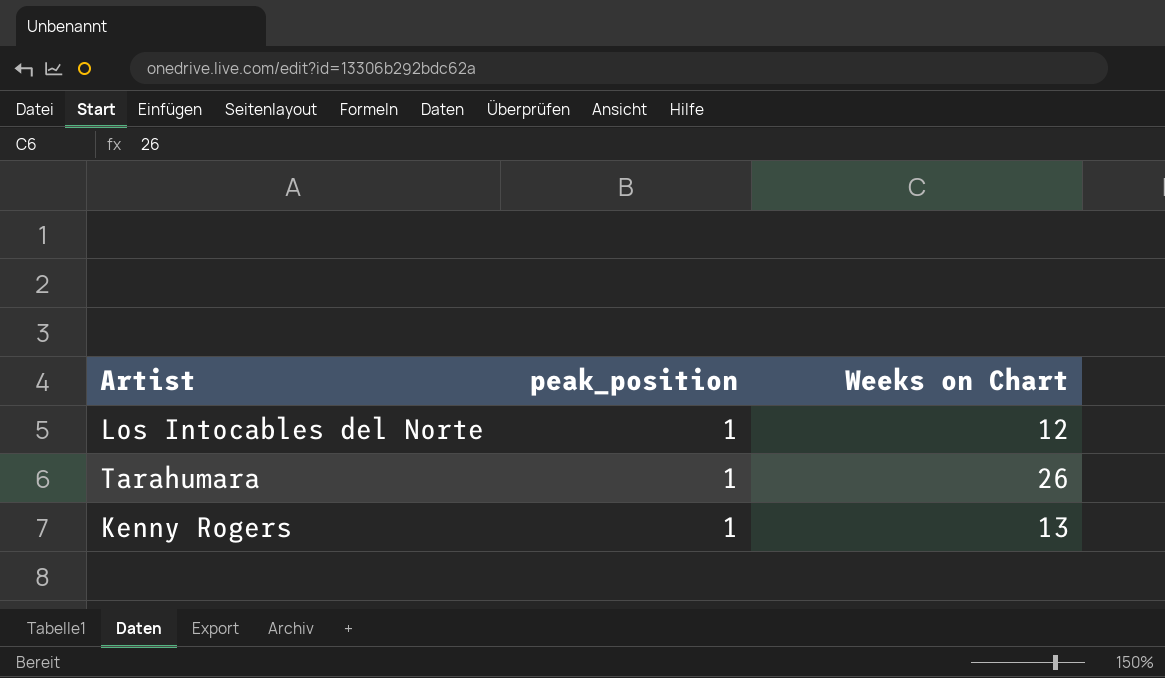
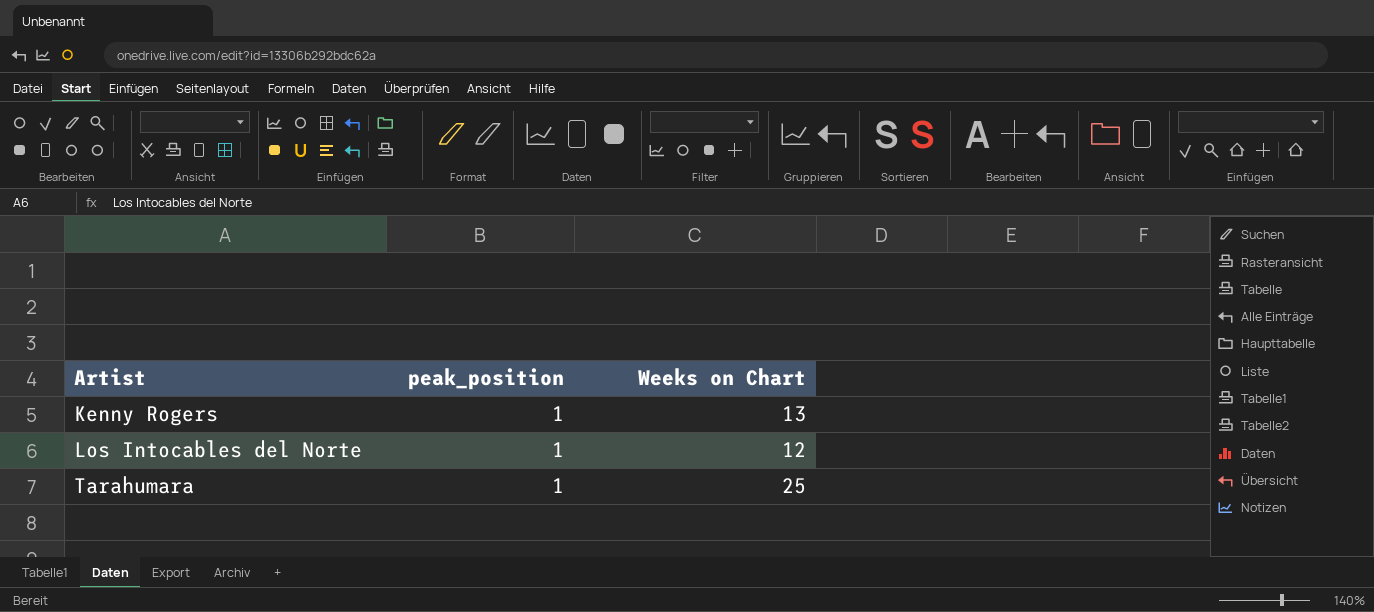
row order: none -> Artist ascending
Tarahumara | Weeks on Chart: 26 -> 25

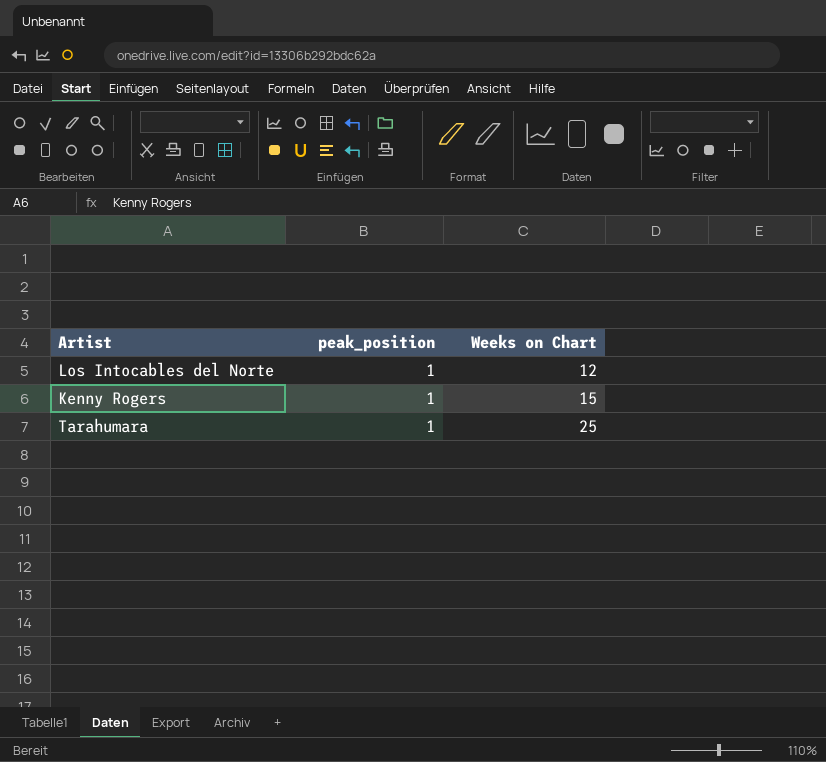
row order: Artist ascending -> Weeks on Chart ascending
Kenny Rogers | Weeks on Chart: 13 -> 15

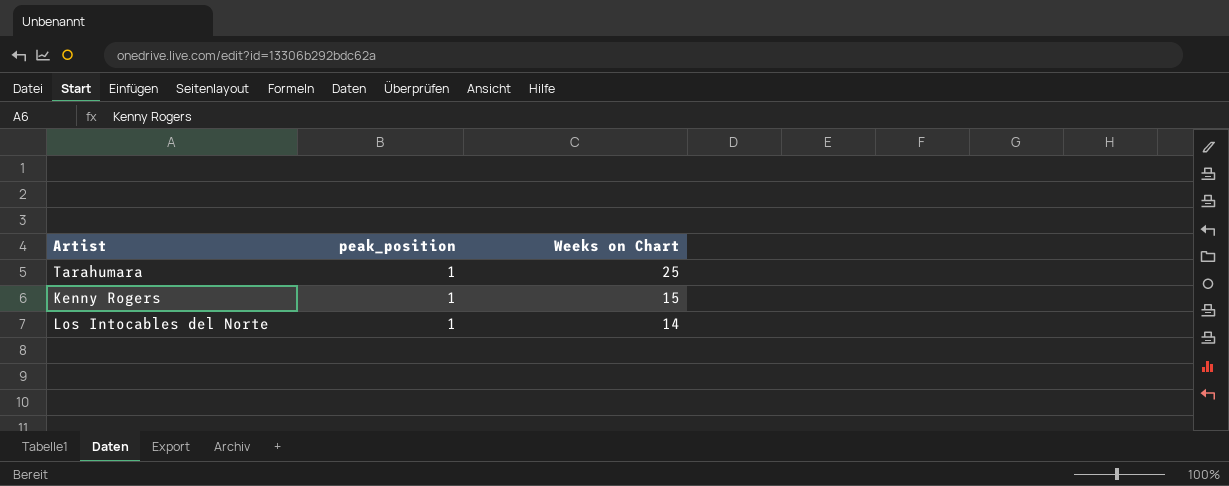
row order: Weeks on Chart ascending -> Weeks on Chart descending
Los Intocables del Norte | Weeks on Chart: 12 -> 14

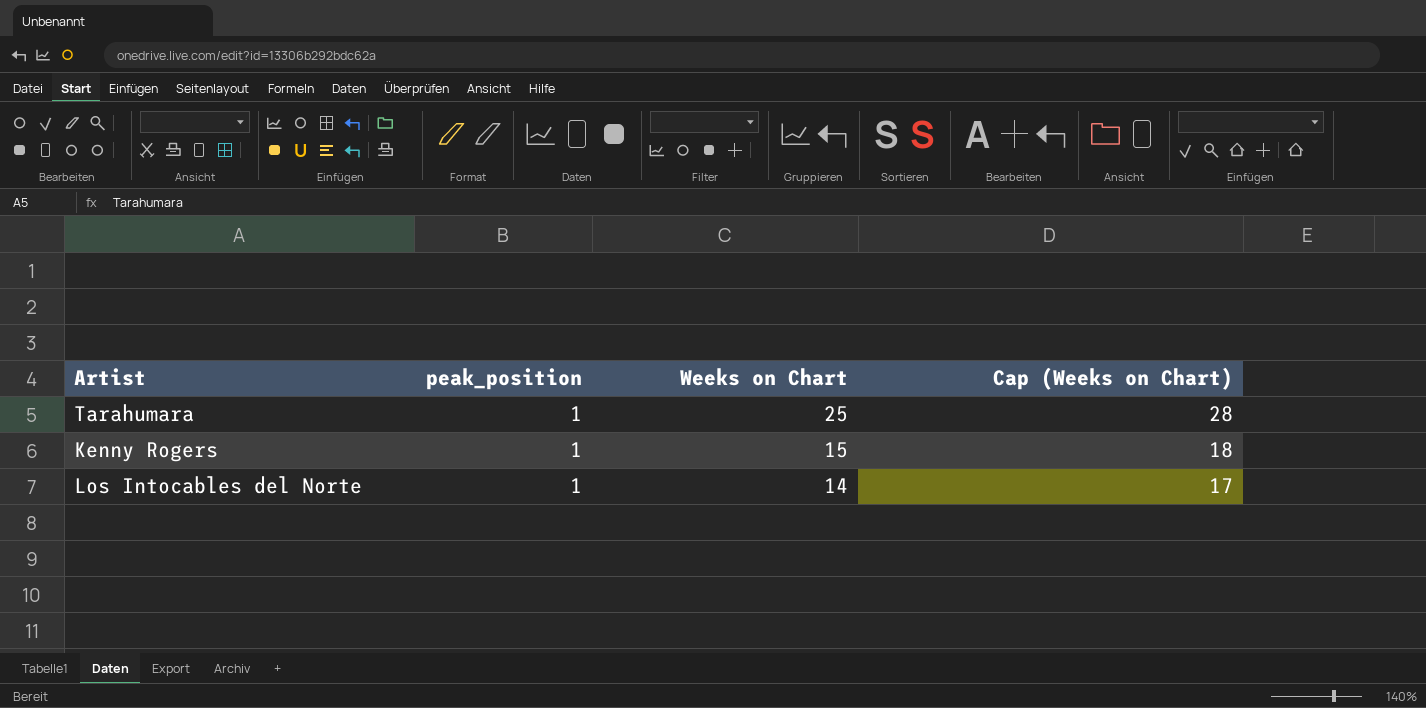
column Cap (Weeks on Chart) | formula: none -> [Weeks on Chart] + 3

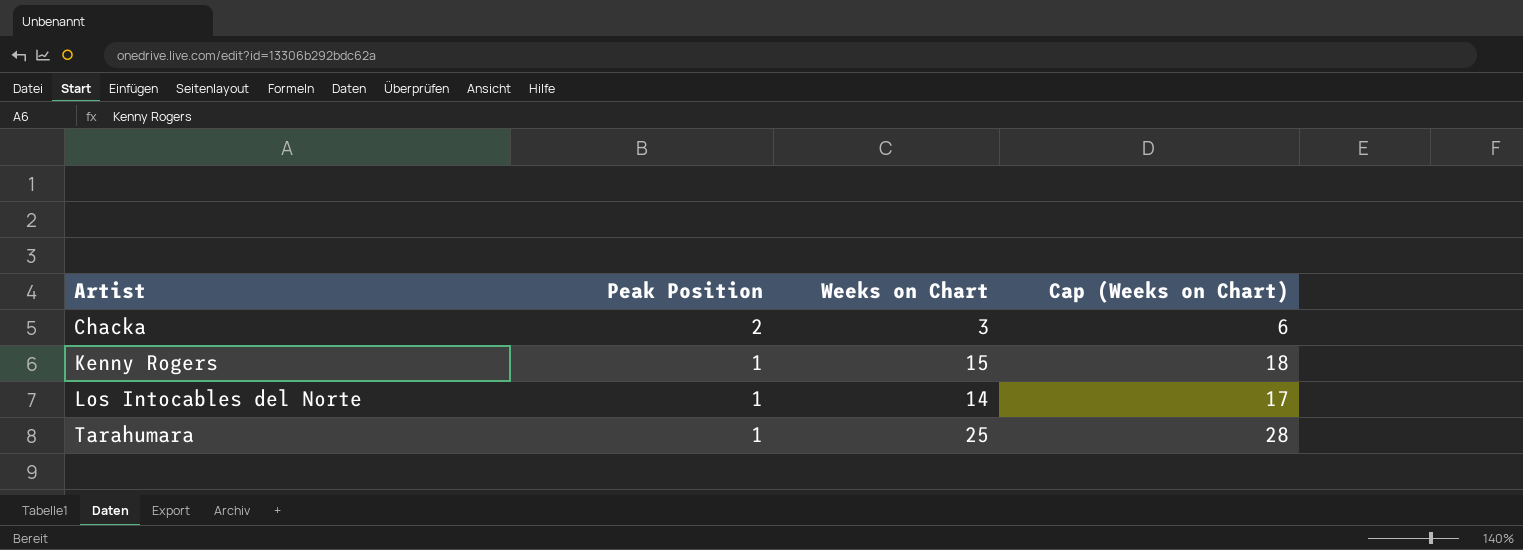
row order: Weeks on Chart descending -> Artist ascending
column name: peak_position -> Peak Position
row Chacka: none -> 2 | 3 | 6

